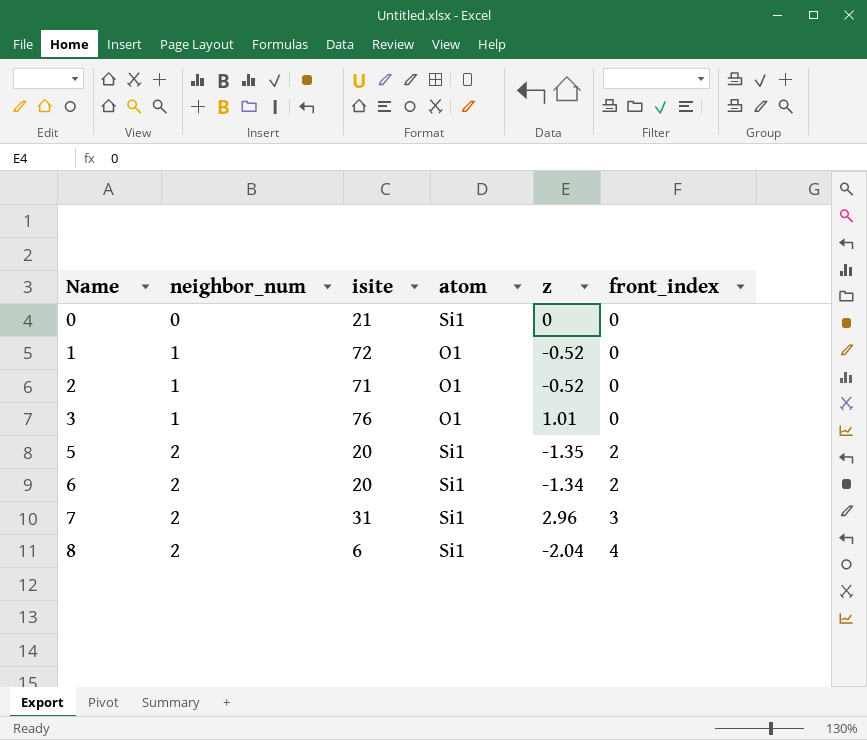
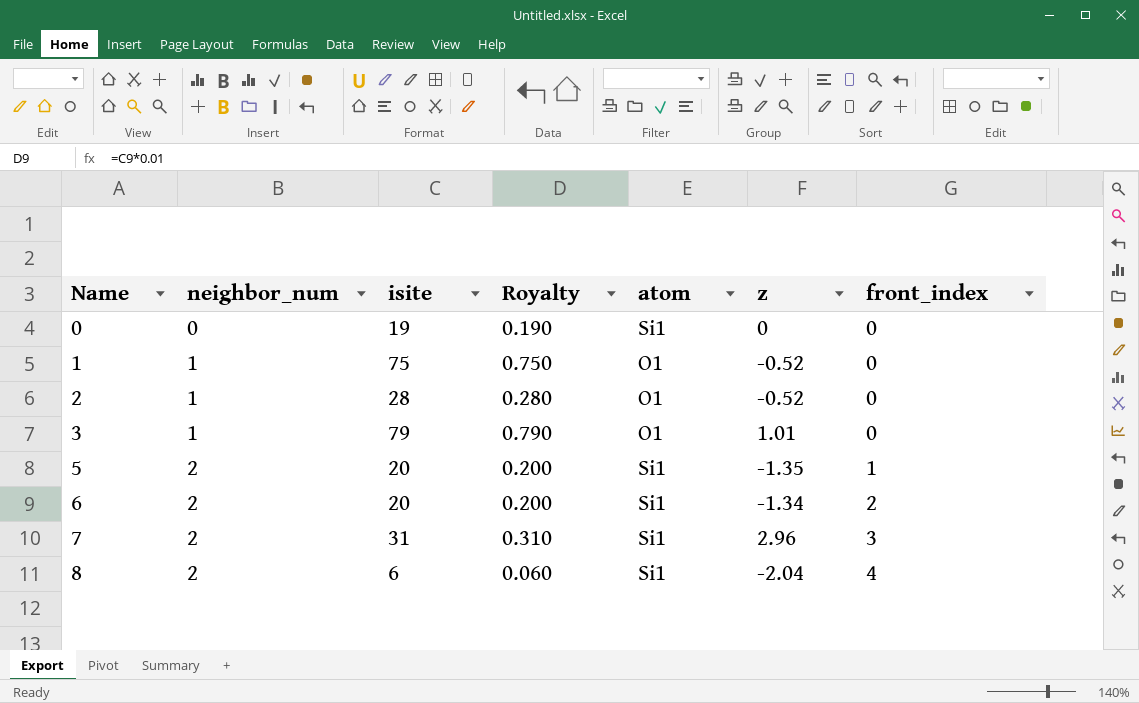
column Royalty | formula: none -> [isite] * 0.01
0 | isite: 21 -> 19
1 | isite: 72 -> 75
2 | isite: 71 -> 28
3 | isite: 76 -> 79
5 | front_index: 2 -> 1

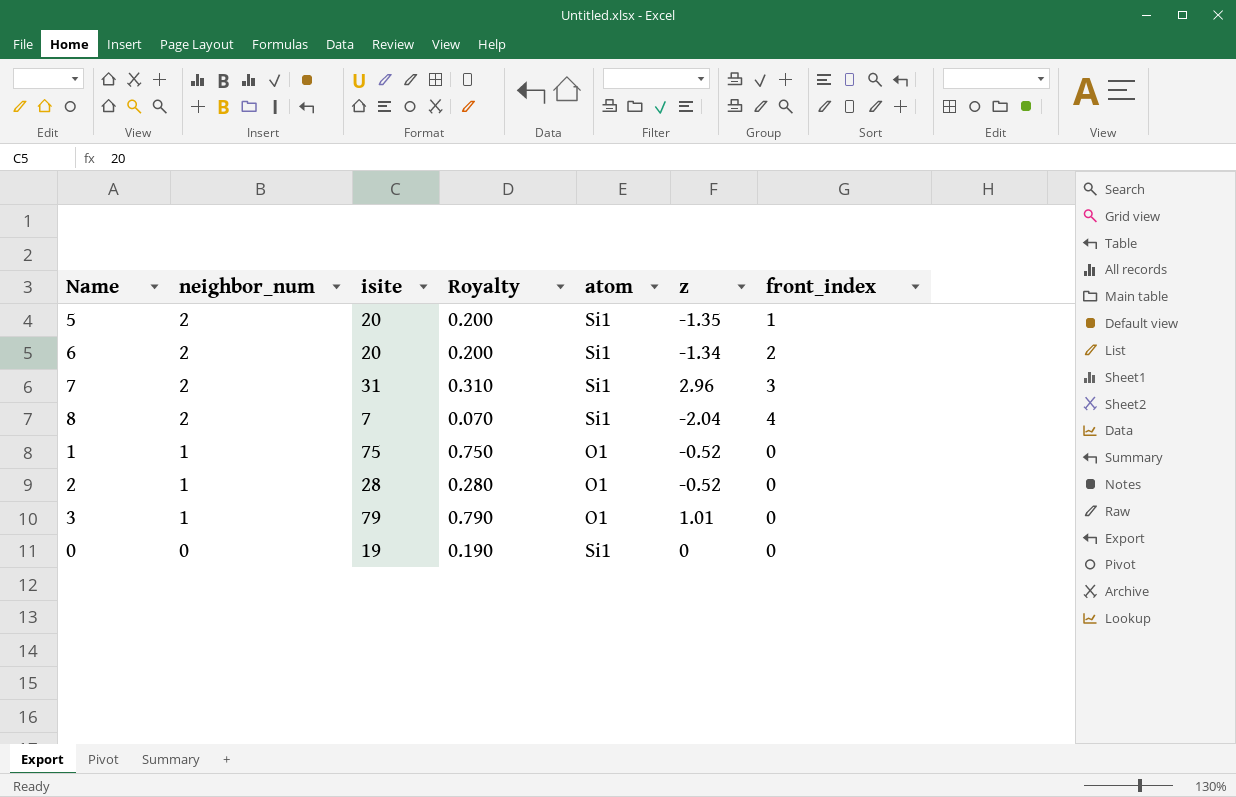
row order: Name ascending -> neighbor_num descending
8 | isite: 6 -> 7
8 | Royalty: 0.060 -> 0.070

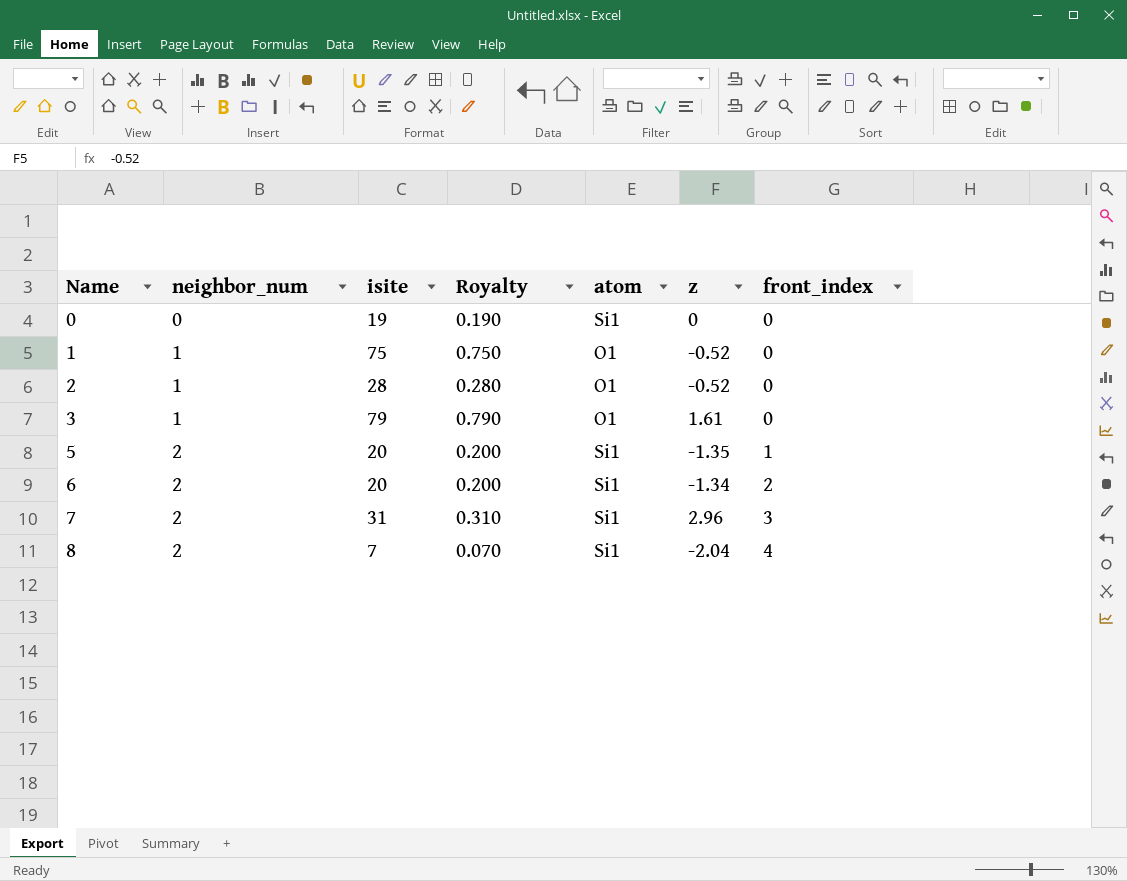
row order: neighbor_num descending -> Name ascending
3 | z: 1.01 -> 1.61

